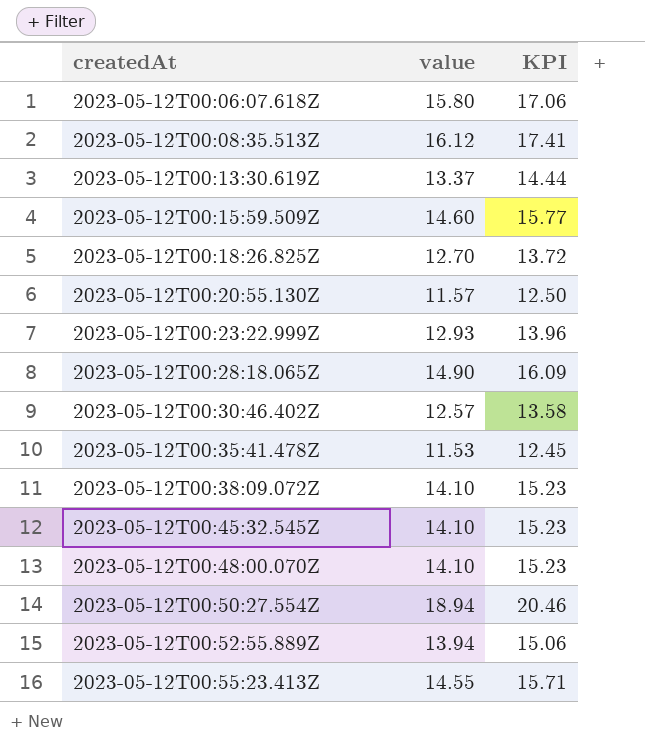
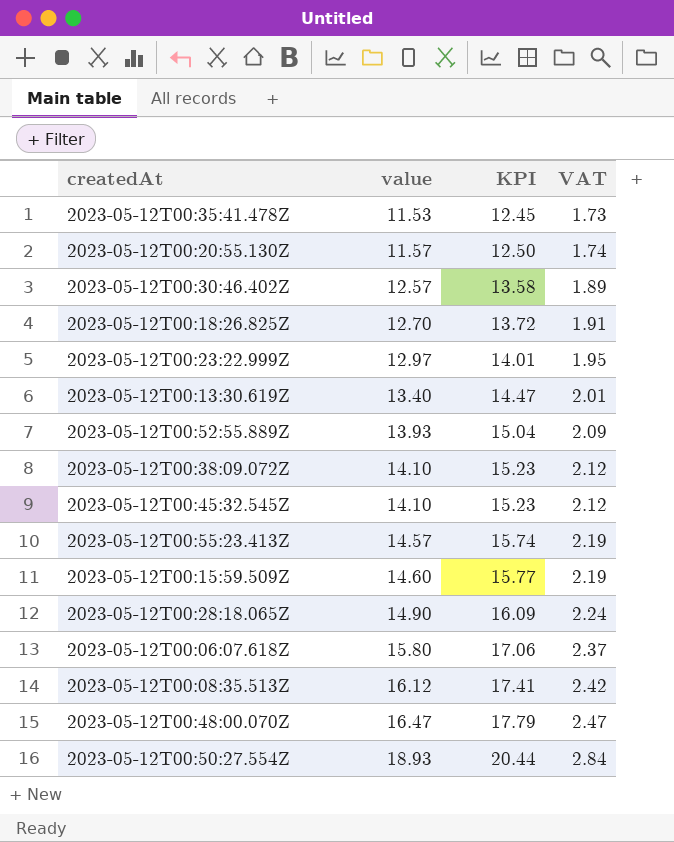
row order: createdAt ascending -> value ascending
column VAT | formula: none -> [value] * 0.15
2023-05-12T00:23:22.999Z | value: 12.93 -> 12.97
2023-05-12T00:23:22.999Z | KPI: 13.96 -> 14.01
2023-05-12T00:13:30.619Z | value: 13.37 -> 13.40
2023-05-12T00:13:30.619Z | KPI: 14.44 -> 14.47
2023-05-12T00:52:55.889Z | value: 13.94 -> 13.93
2023-05-12T00:52:55.889Z | KPI: 15.06 -> 15.04
2023-05-12T00:55:23.413Z | value: 14.55 -> 14.57
2023-05-12T00:55:23.413Z | KPI: 15.71 -> 15.74
2023-05-12T00:48:00.070Z | value: 14.10 -> 16.47
2023-05-12T00:48:00.070Z | KPI: 15.23 -> 17.79
2023-05-12T00:50:27.554Z | value: 18.94 -> 18.93
2023-05-12T00:50:27.554Z | KPI: 20.46 -> 20.44

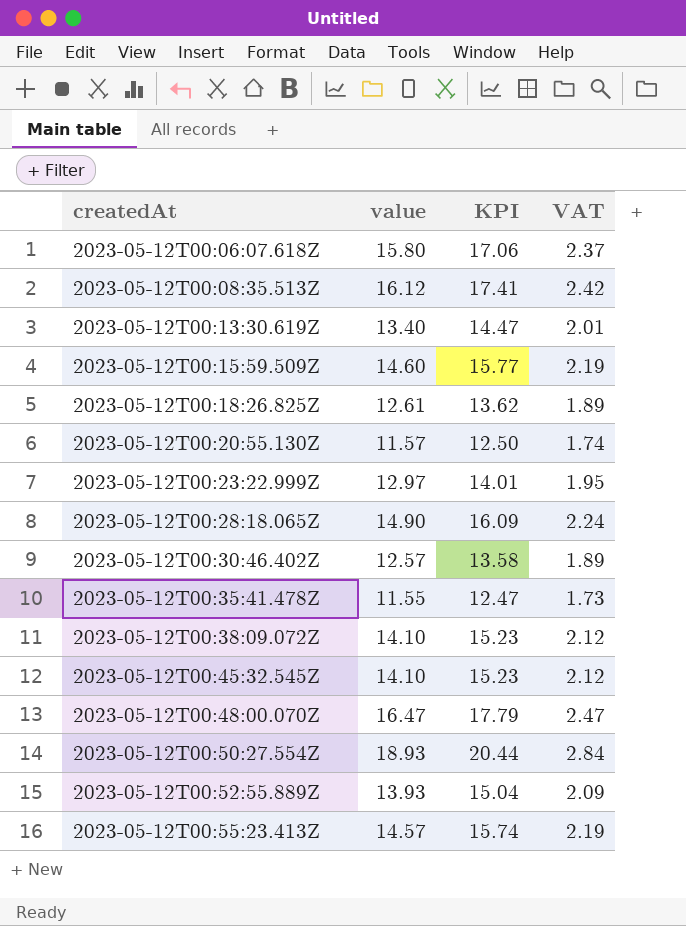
row order: value ascending -> createdAt ascending
2023-05-12T00:18:26.825Z | value: 12.70 -> 12.61
2023-05-12T00:18:26.825Z | KPI: 13.72 -> 13.62
2023-05-12T00:18:26.825Z | VAT: 1.91 -> 1.89
2023-05-12T00:35:41.478Z | value: 11.53 -> 11.55
2023-05-12T00:35:41.478Z | KPI: 12.45 -> 12.47

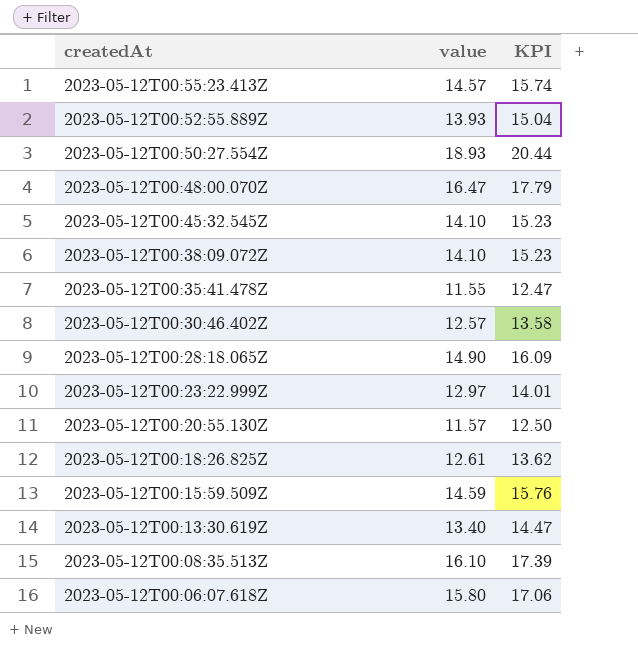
row order: createdAt ascending -> createdAt descending
column VAT | formula: [value] * 0.15 -> none
2023-05-12T00:15:59.509Z | value: 14.60 -> 14.59
2023-05-12T00:15:59.509Z | KPI: 15.77 -> 15.76
2023-05-12T00:08:35.513Z | value: 16.12 -> 16.10
2023-05-12T00:08:35.513Z | KPI: 17.41 -> 17.39

